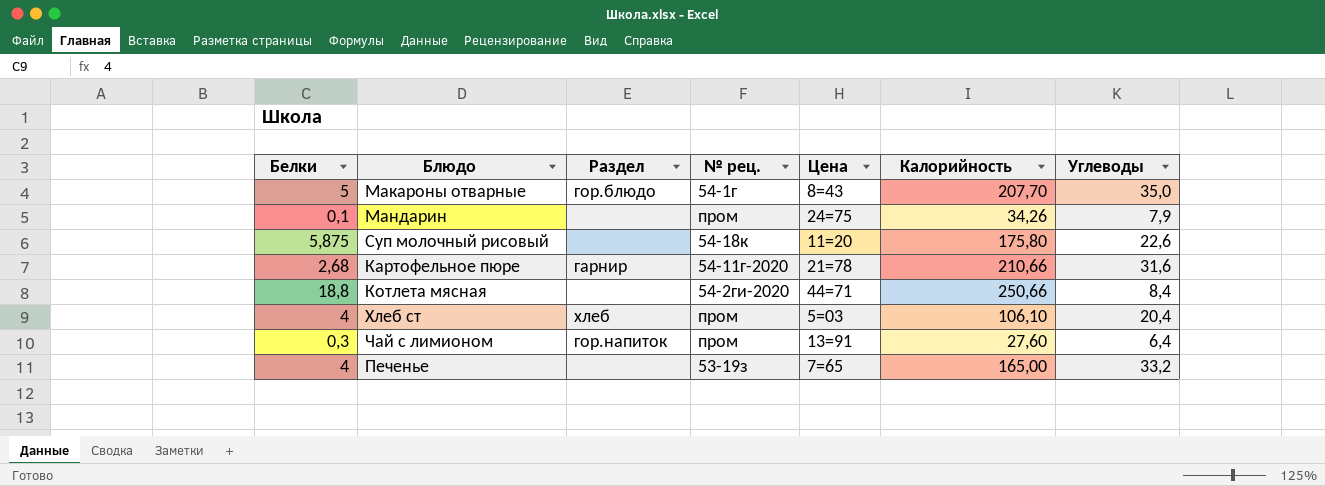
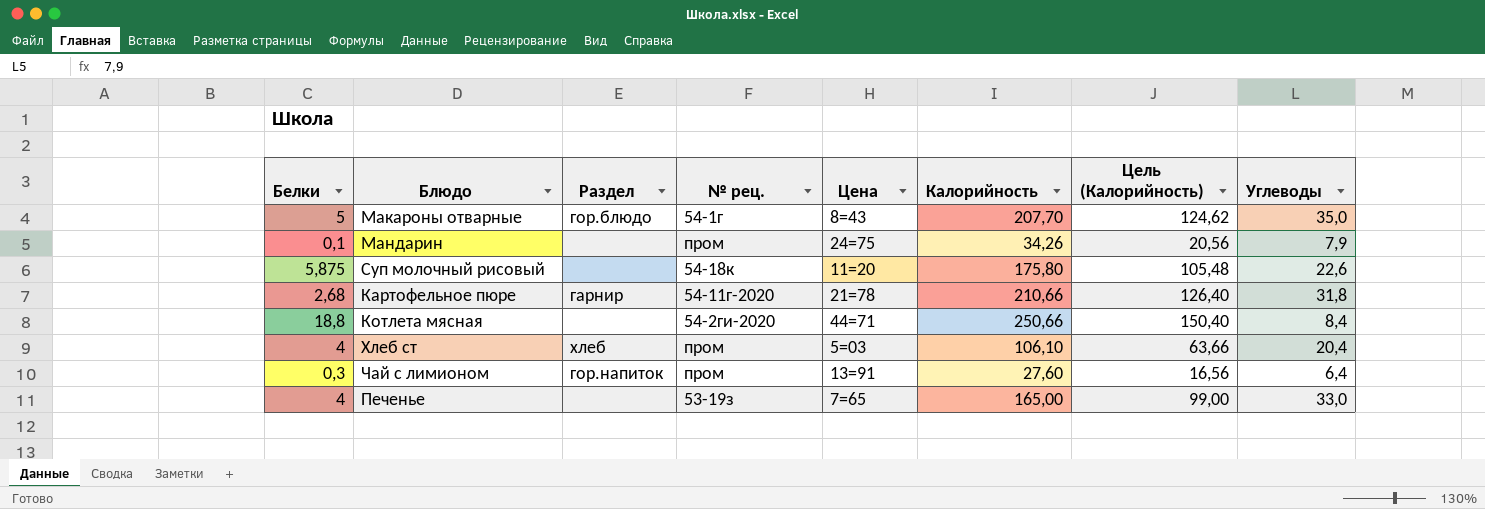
column Цель (Калорийность) | formula: none -> [Калорийность] * 0,6
Картофельное пюре | Углеводы: 31,6 -> 31,8
Печенье | Углеводы: 33,2 -> 33,0

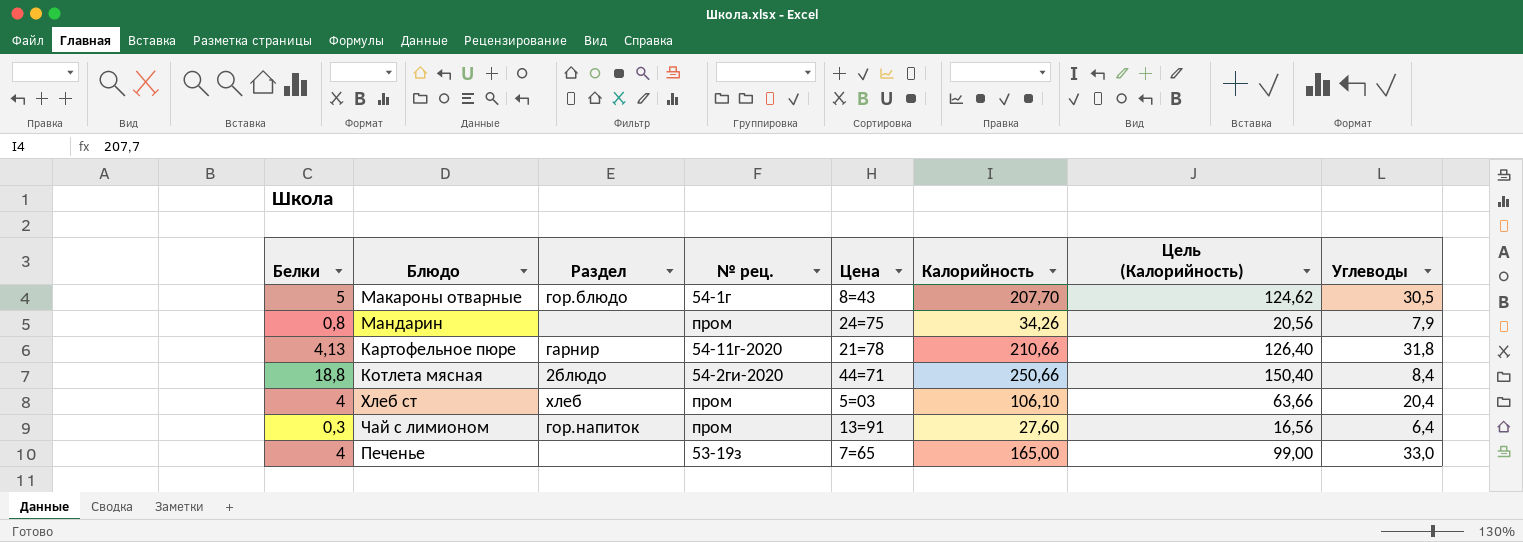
row Суп молочный рисовый: 5,875 | none | 54-18к | 11=20 | 175,80 | 105,48 | 22,6 -> none
Макароны отварные | Углеводы: 35,0 -> 30,5
Мандарин | Белки: 0,1 -> 0,8
Картофельное пюре | Белки: 2,68 -> 4,13
Котлета мясная | Раздел: none -> 2блюдо

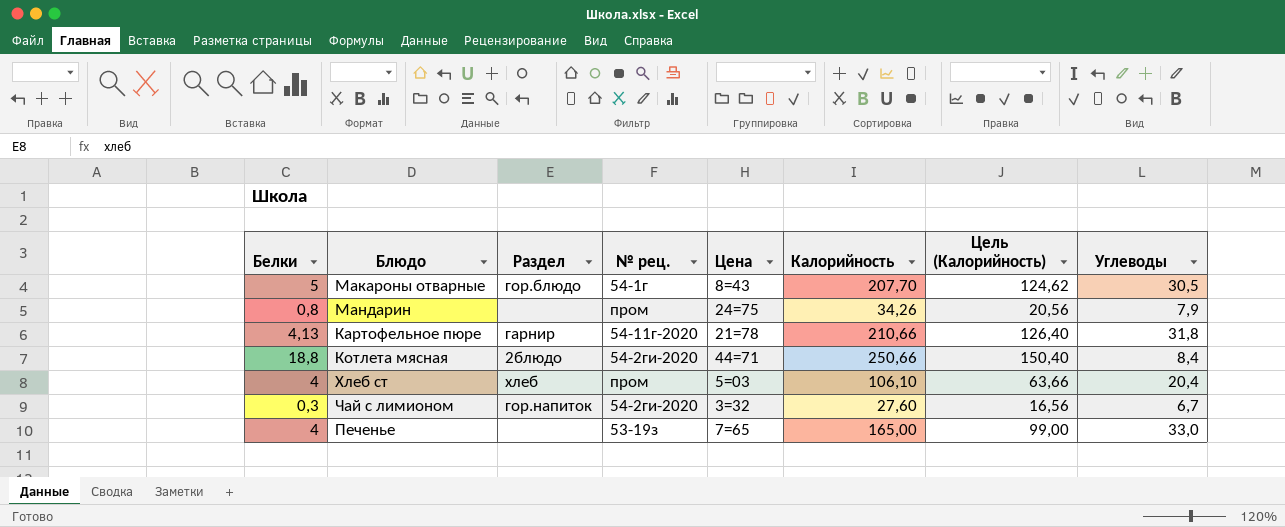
Чай с лимионом | № рец.: пром -> 54-2ги-2020
Чай с лимионом | Цена: 13=91 -> 3=32
Чай с лимионом | Углеводы: 6,4 -> 6,7

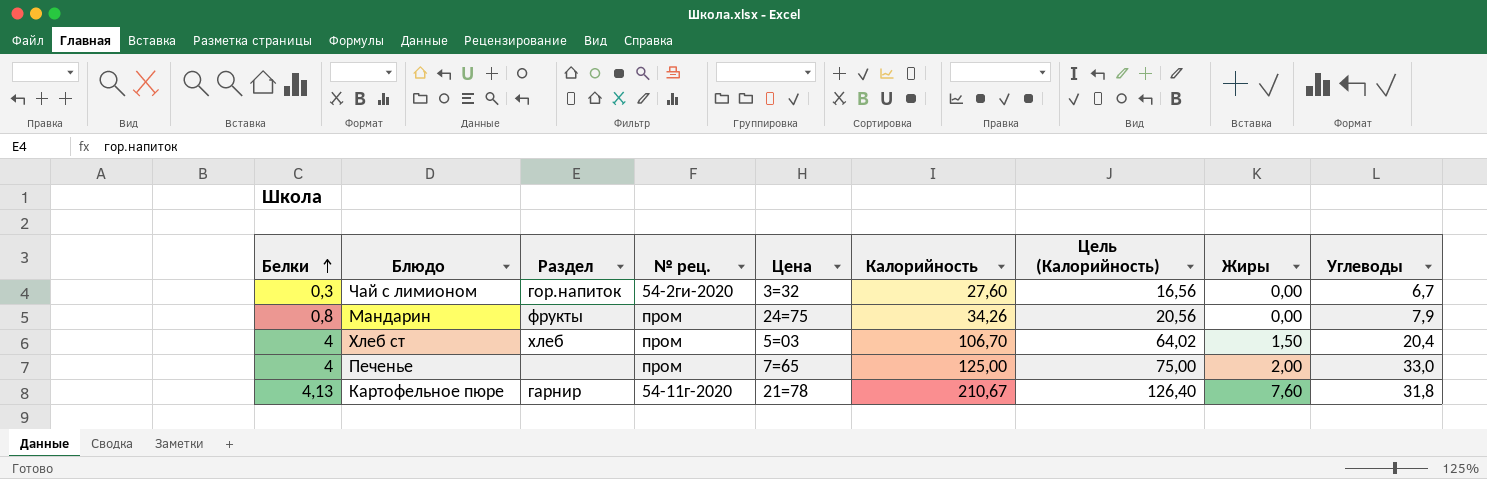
row order: none -> Белки ascending
column Жиры | position: none -> 8
row Макароны отварные: 5 | гор.блюдо | 54-1г | 8=43 | 207,70 | 124,62 | 30,5 -> none
row Котлета мясная: 18,8 | 2блюдо | 54-2ги-2020 | 44=71 | 250,66 | 150,40 | 8,4 -> none
Мандарин | Раздел: none -> фрукты
Хлеб ст | Калорийность: 106,10 -> 106,70
Хлеб ст | Цель (Калорийность): 63,66 -> 64,02
Печенье | № рец.: 53-19з -> пром
Печенье | Калорийность: 165,00 -> 125,00
Печенье | Цель (Калорийность): 99,00 -> 75,00
Картофельное пюре | Калорийность: 210,66 -> 210,67

